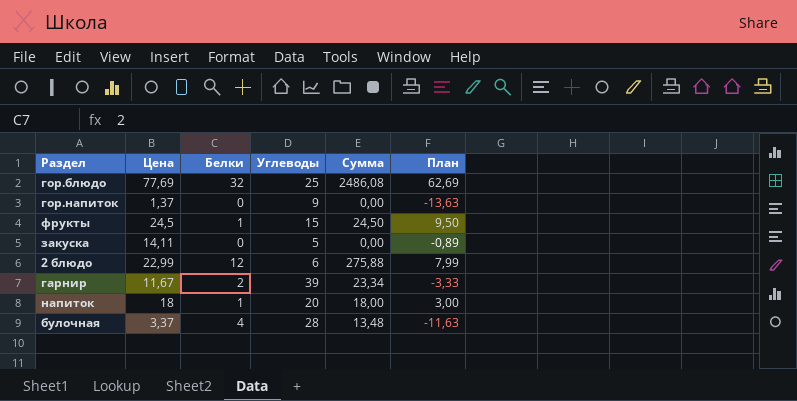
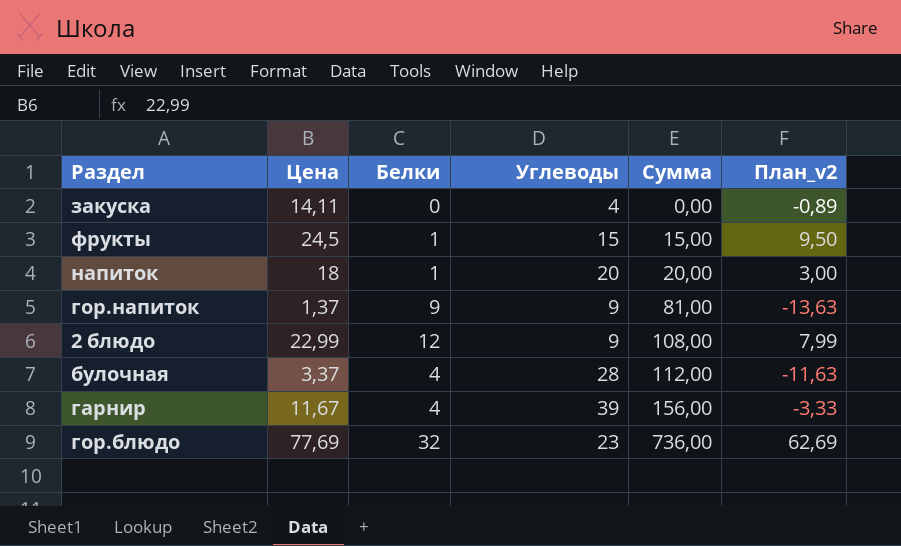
row order: none -> Сумма ascending
column Сумма | formula: [Цена] * [Белки] -> [Белки] * [Углеводы]
column name: План -> План_v2
закуска | Углеводы: 5 -> 4
гор.напиток | Белки: 0 -> 9
2 блюдо | Углеводы: 6 -> 9
гарнир | Белки: 2 -> 4
гор.блюдо | Углеводы: 25 -> 23

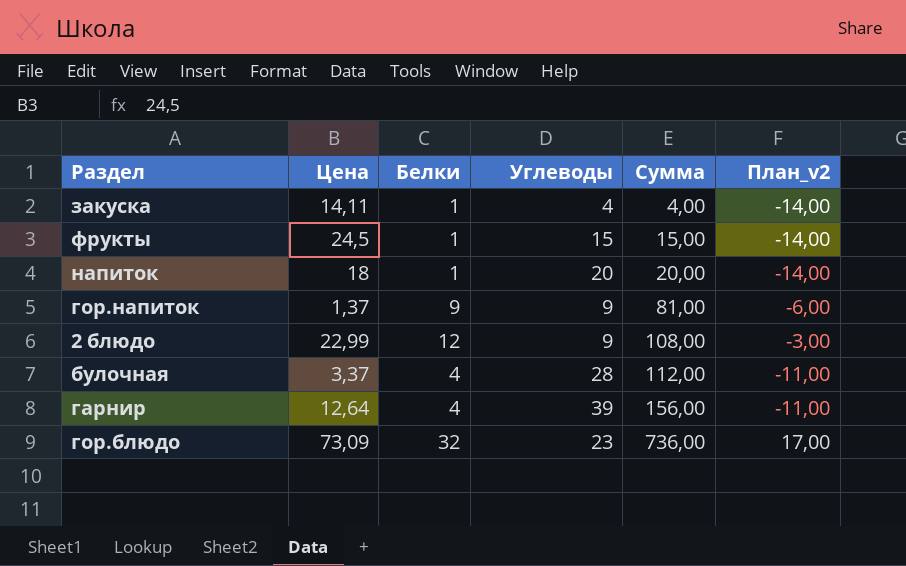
column План_v2 | formula: [Цена] - 15 -> [Белки] - 15
закуска | Белки: 0 -> 1
закуска | Сумма: 0,00 -> 4,00
гарнир | Цена: 11,67 -> 12,64
гор.блюдо | Цена: 77,69 -> 73,09

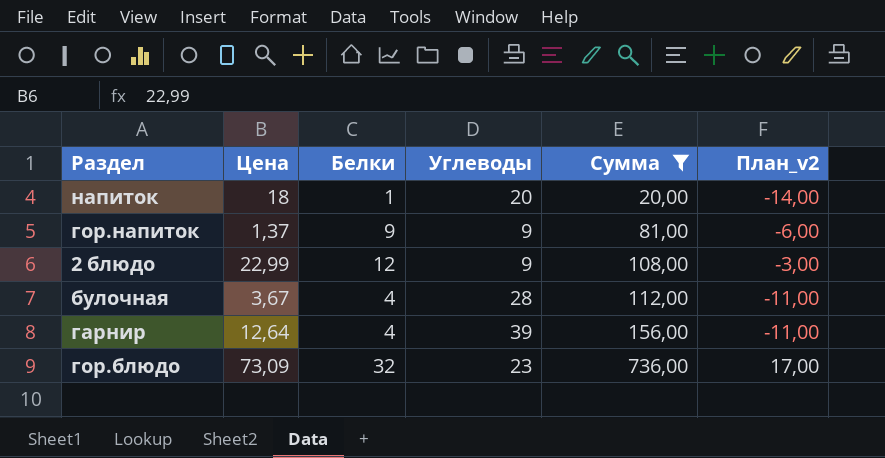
filter: none -> Сумма >= 20,00
булочная | Цена: 3,37 -> 3,67

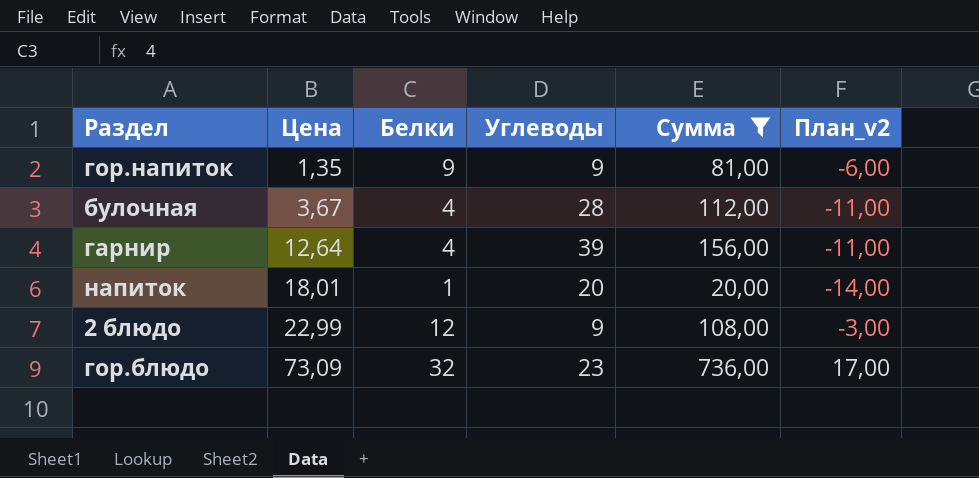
row order: Сумма ascending -> Цена ascending
гор.напиток | Цена: 1,37 -> 1,35
напиток | Цена: 18 -> 18,01

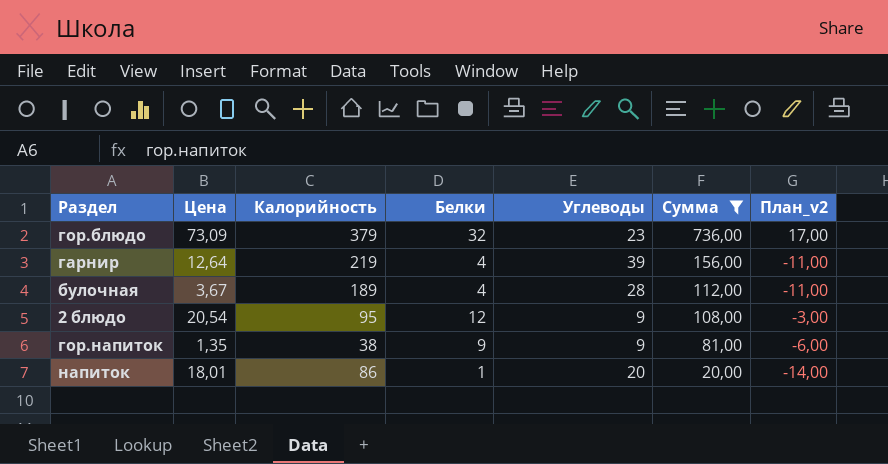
row order: Цена ascending -> Сумма descending
column Калорийность | position: none -> 3
2 блюдо | Цена: 22,99 -> 20,54

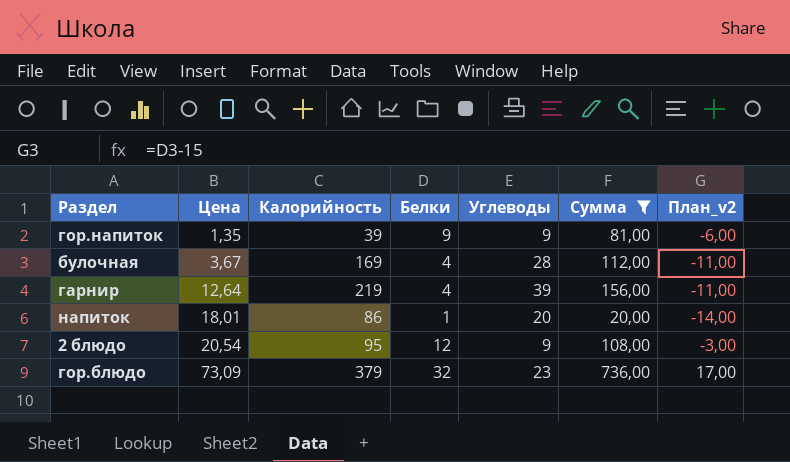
row order: Сумма descending -> Цена ascending
гор.напиток | Калорийность: 38 -> 39
булочная | Калорийность: 189 -> 169

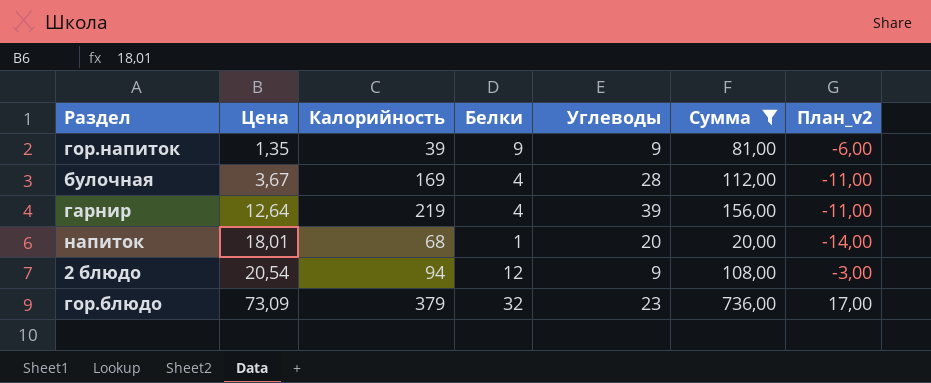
напиток | Калорийность: 86 -> 68
2 блюдо | Калорийность: 95 -> 94

